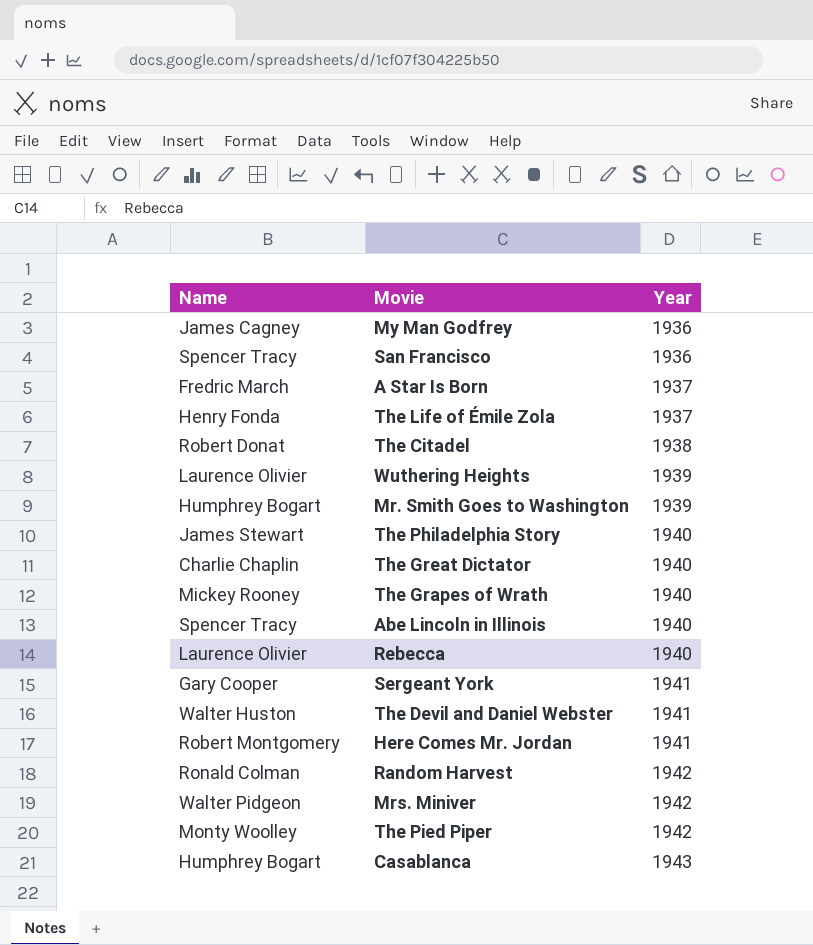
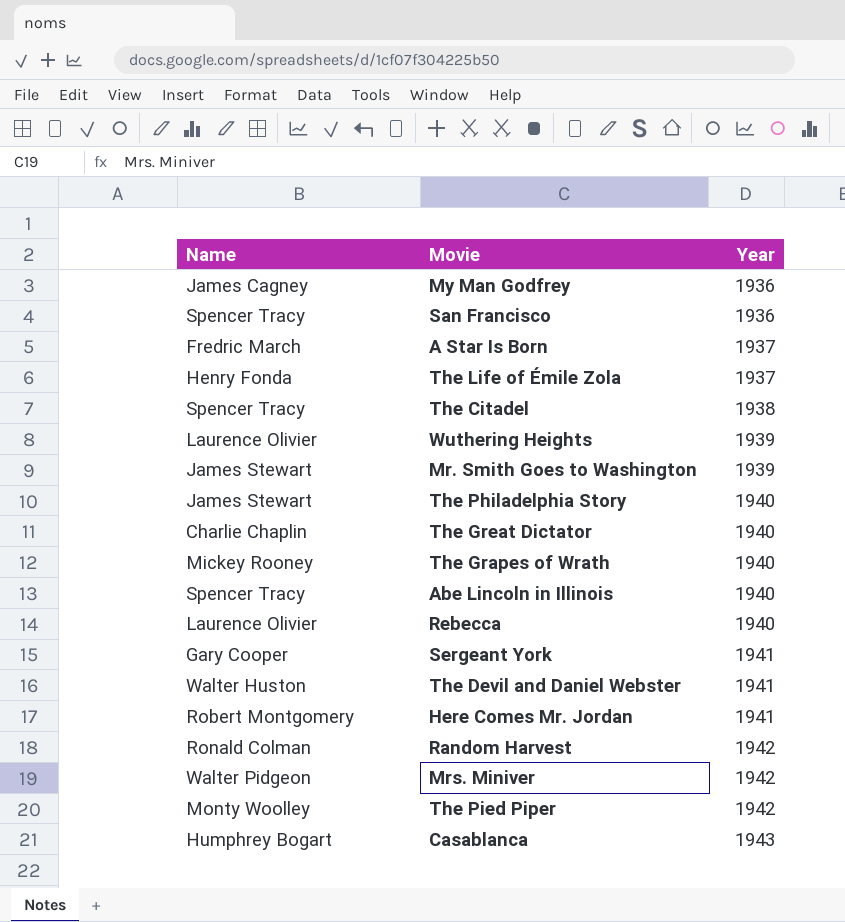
The Citadel | Name: Robert Donat -> Spencer Tracy
Mr. Smith Goes to Washington | Name: Humphrey Bogart -> James Stewart

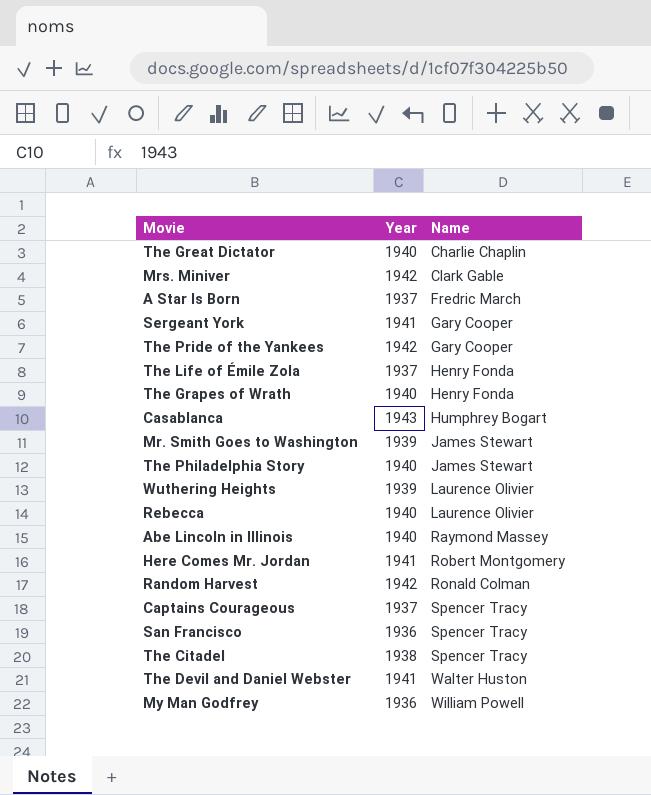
row order: Year ascending -> Name ascending
column Name | position: 1 -> 3
row The Pied Piper: Monty Woolley | 1942 -> none
Mrs. Miniver | Name: Walter Pidgeon -> Clark Gable
row The Pride of the Yankees: none -> 1942 | Gary Cooper
The Grapes of Wrath | Name: Mickey Rooney -> Henry Fonda
Abe Lincoln in Illinois | Name: Spencer Tracy -> Raymond Massey
row Captains Courageous: none -> 1937 | Spencer Tracy
My Man Godfrey | Name: James Cagney -> William Powell

